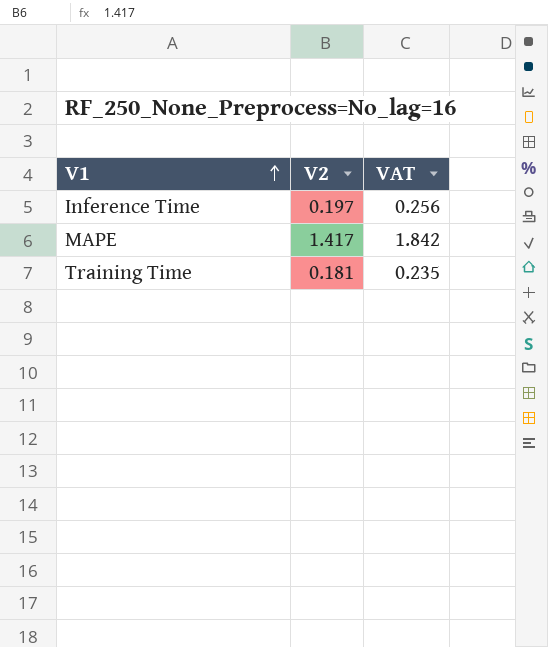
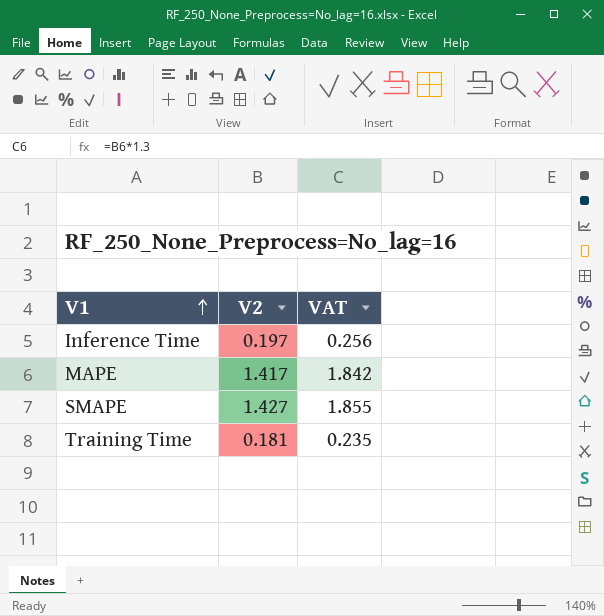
row SMAPE: none -> 1.427 | 1.855

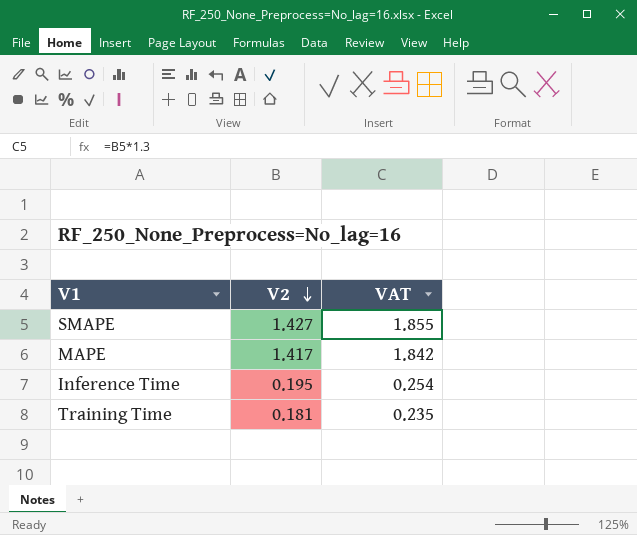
row order: V1 ascending -> V2 descending
Inference Time | V2: 0.197 -> 0.195
Inference Time | VAT: 0.256 -> 0.254

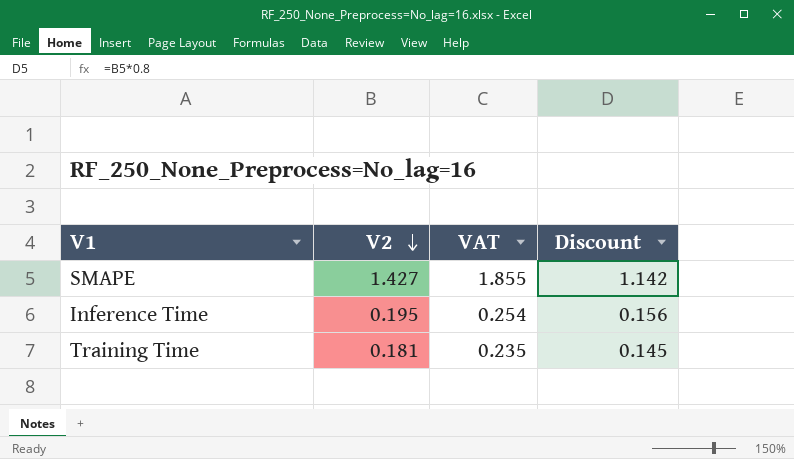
column Discount | formula: none -> [V2] * 0.8
row MAPE: 1.417 | 1.842 -> none

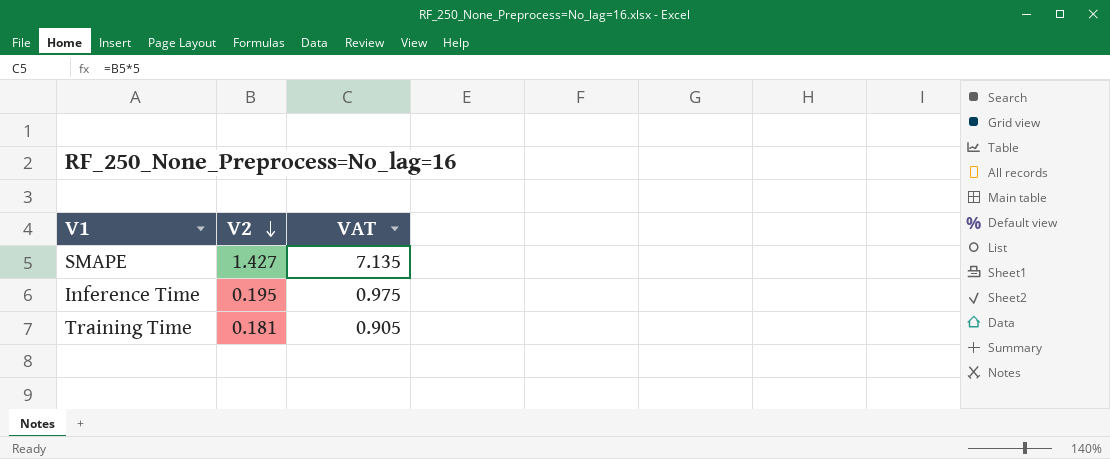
column Discount | formula: [V2] * 0.8 -> none
column VAT | formula: [V2] * 1.3 -> [V2] * 5

